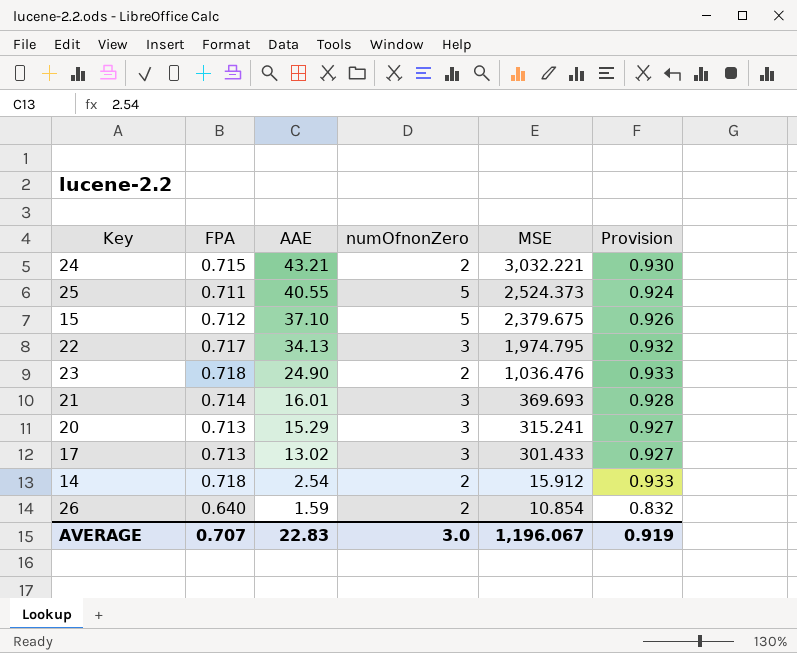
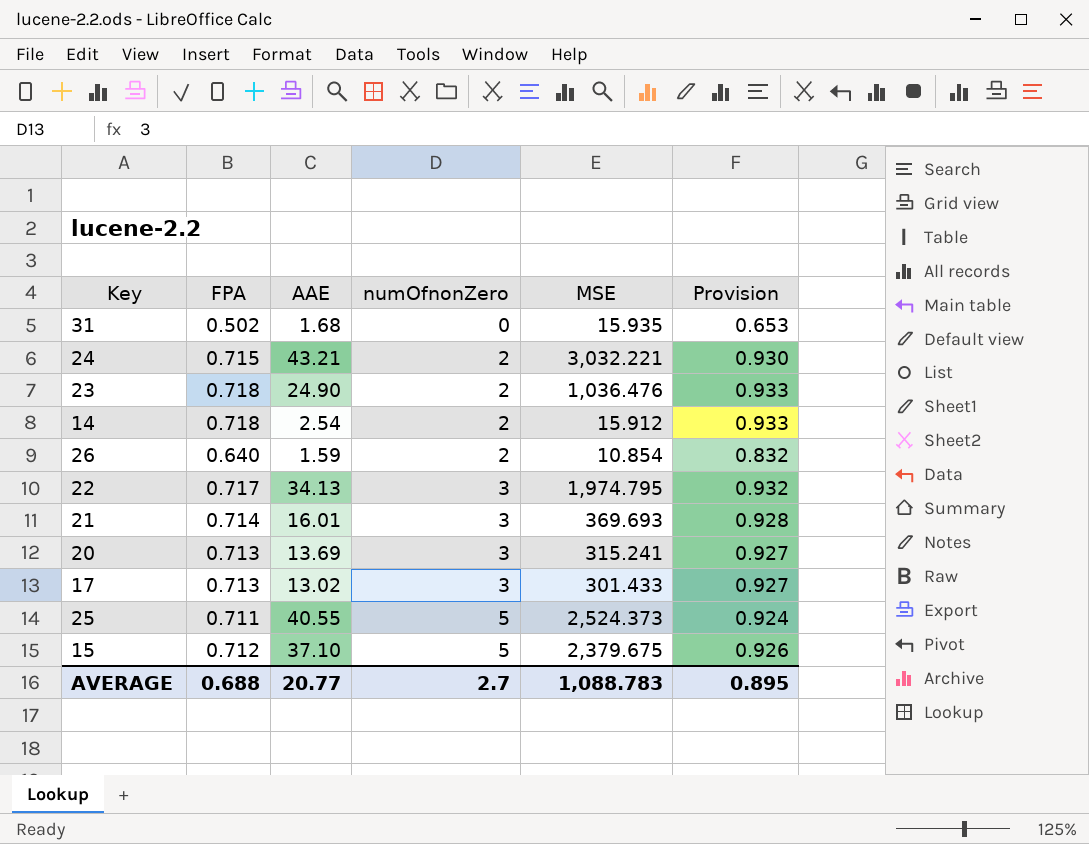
row order: AAE descending -> numOfnonZero ascending
row 31: none -> 0.502 | 1.68 | 0 | 15.935 | 0.653
20 | AAE: 15.29 -> 13.69
AVERAGE | FPA: 0.707 -> 0.688
AVERAGE | AAE: 22.83 -> 20.77
AVERAGE | numOfnonZero: 3.0 -> 2.7
AVERAGE | MSE: 1,196.067 -> 1,088.783
AVERAGE | Provision: 0.919 -> 0.895

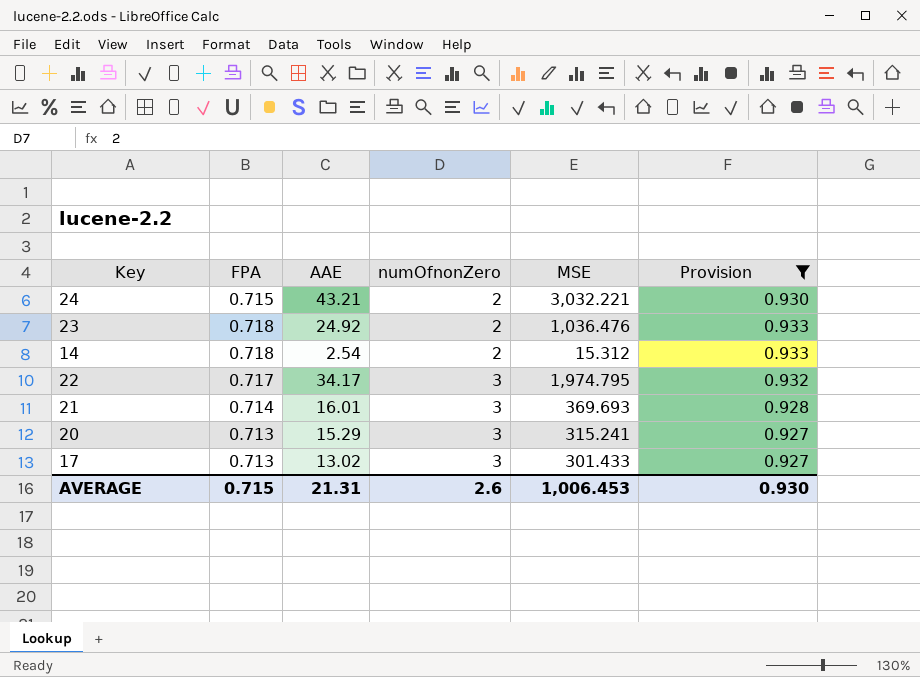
filter: none -> Provision >= 0.927
23 | AAE: 24.90 -> 24.92
14 | MSE: 15.912 -> 15.312
22 | AAE: 34.13 -> 34.17
20 | AAE: 13.69 -> 15.29
AVERAGE | FPA: 0.688 -> 0.715
AVERAGE | AAE: 20.77 -> 21.31
AVERAGE | numOfnonZero: 2.7 -> 2.6
AVERAGE | MSE: 1,088.783 -> 1,006.453
AVERAGE | Provision: 0.895 -> 0.930

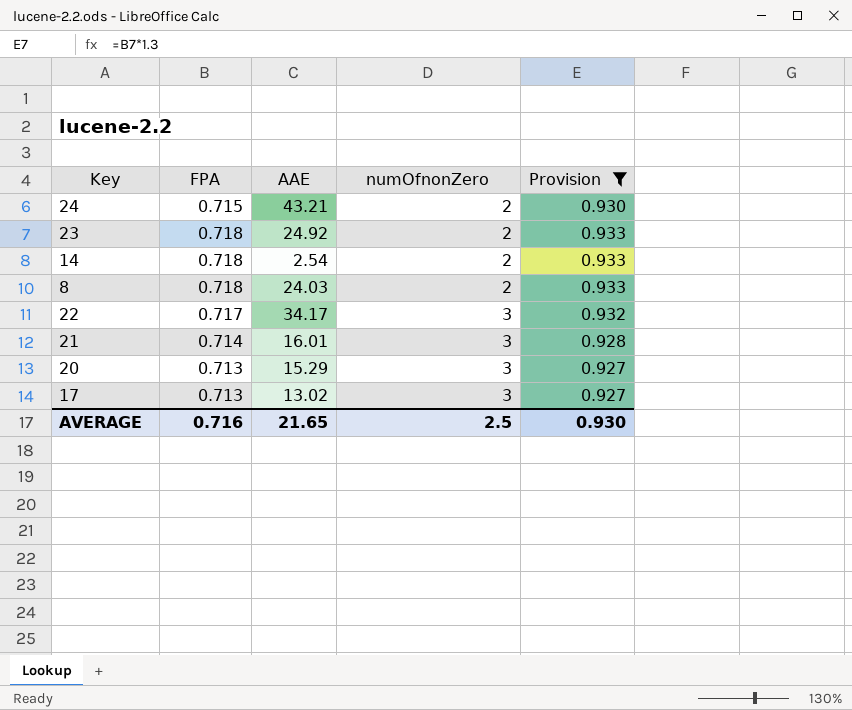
column MSE | position: 5 -> none
row 8: none -> 0.718 | 24.03 | 2 | 0.933
AVERAGE | FPA: 0.715 -> 0.716
AVERAGE | AAE: 21.31 -> 21.65
AVERAGE | numOfnonZero: 2.6 -> 2.5

